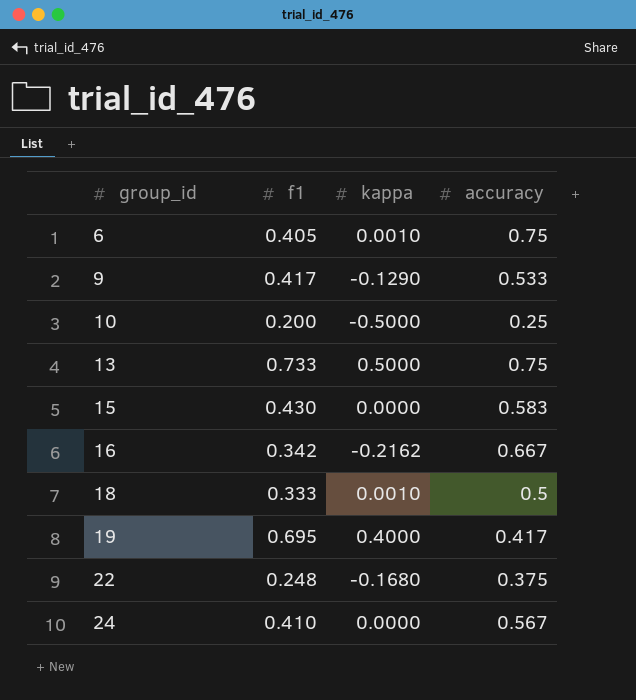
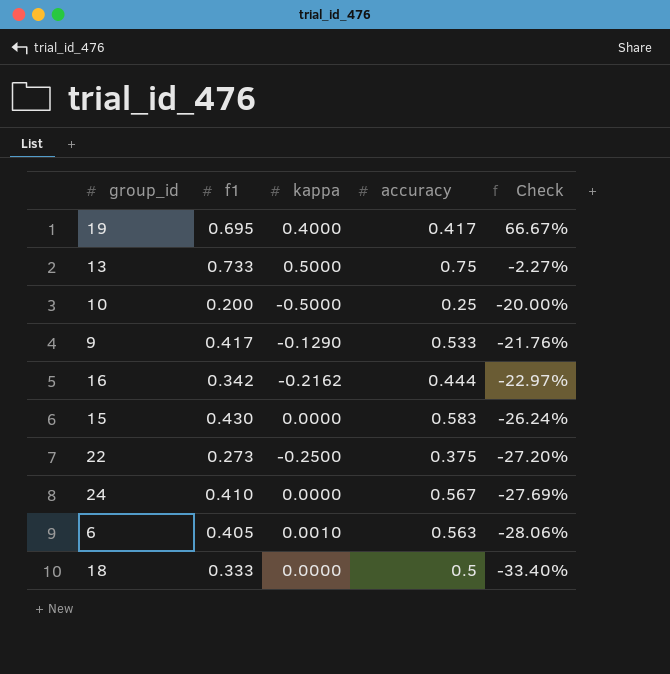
row order: group_id ascending -> Check descending
column Check | formula: none -> ([f1] - [accuracy]) / [accuracy]
16 | accuracy: 0.667 -> 0.444
22 | f1: 0.248 -> 0.273
22 | kappa: -0.1680 -> -0.2500
6 | accuracy: 0.75 -> 0.563
18 | kappa: 0.0010 -> 0.0000

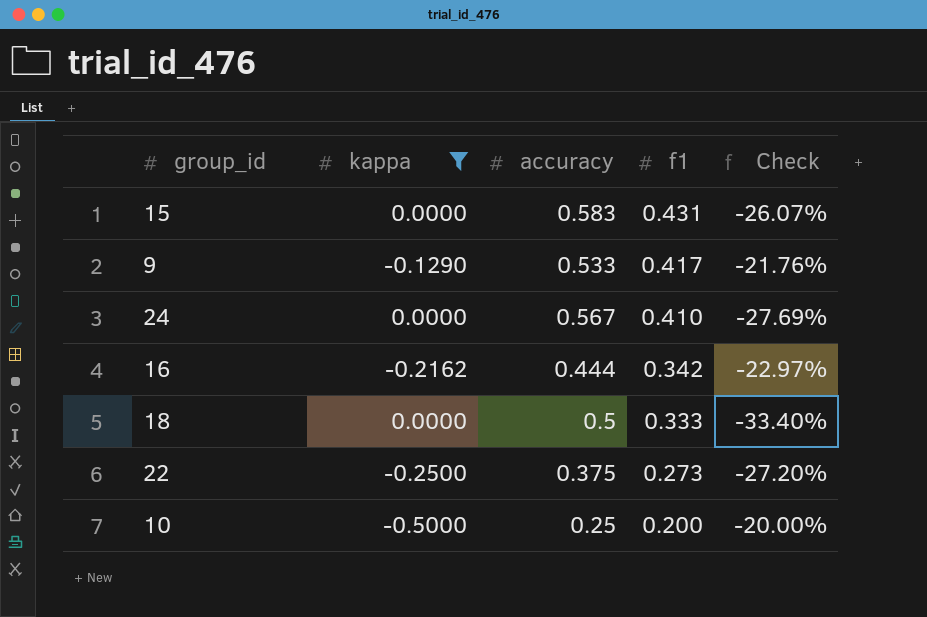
filter: none -> kappa <= 0.0000
row order: Check descending -> f1 descending
column f1 | position: 2 -> 4
15 | f1: 0.430 -> 0.431
15 | Check: -26.24% -> -26.07%

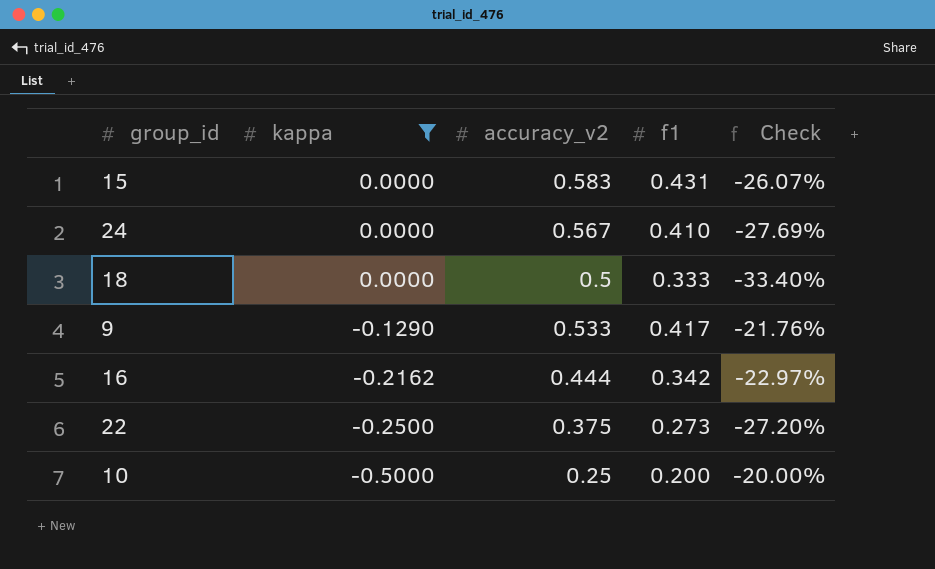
row order: f1 descending -> kappa descending
column name: accuracy -> accuracy_v2

